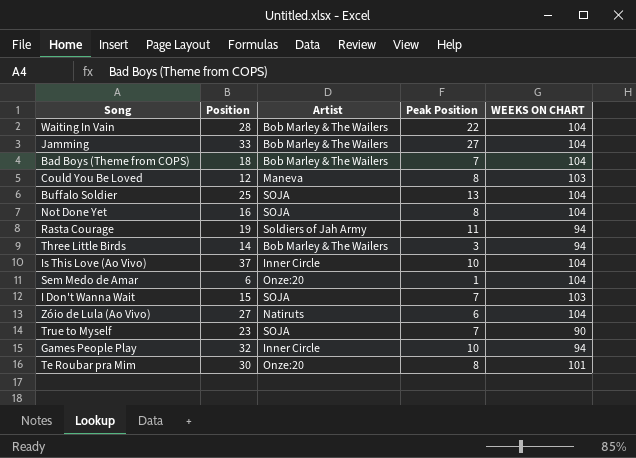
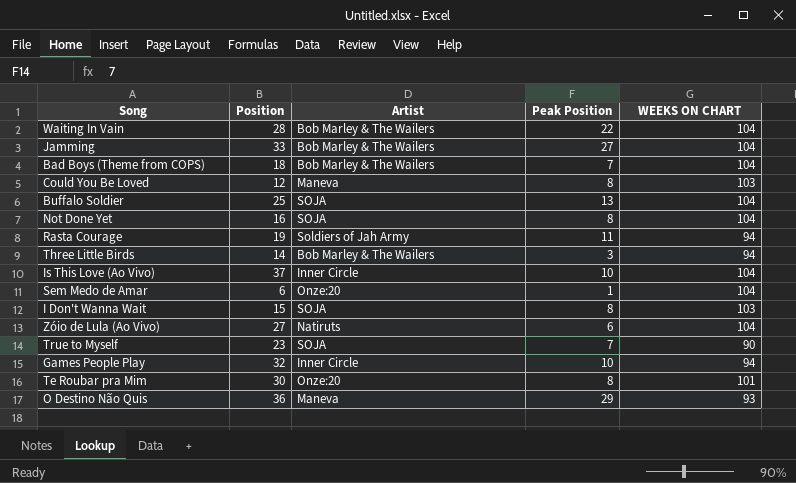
I Don't Wanna Wait | Peak Position: 7 -> 8
row O Destino Não Quis: none -> 36 | Maneva | 29 | 93

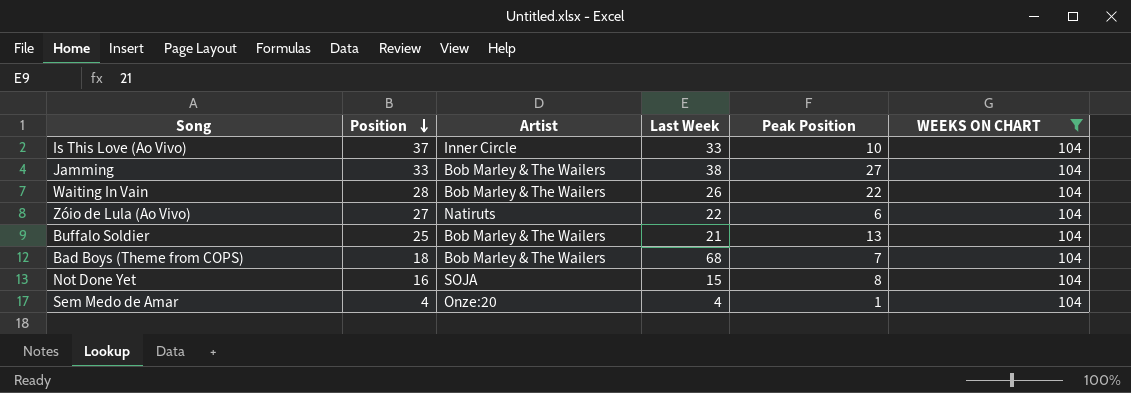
filter: none -> WEEKS ON CHART = 104
row order: none -> Position descending
column Last Week | position: none -> 4
Buffalo Soldier | Artist: SOJA -> Bob Marley & The Wailers
Sem Medo de Amar | Position: 6 -> 4

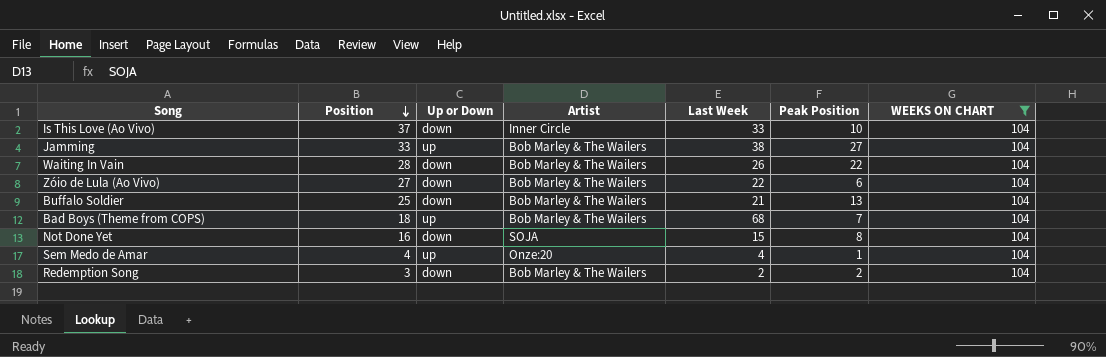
column Up or Down | position: none -> 3
Zóio de Lula (Ao Vivo) | Artist: Natiruts -> Bob Marley & The Wailers
row Redemption Song: none -> 3 | down | Bob Marley & The Wailers | 2 | 2 | 104

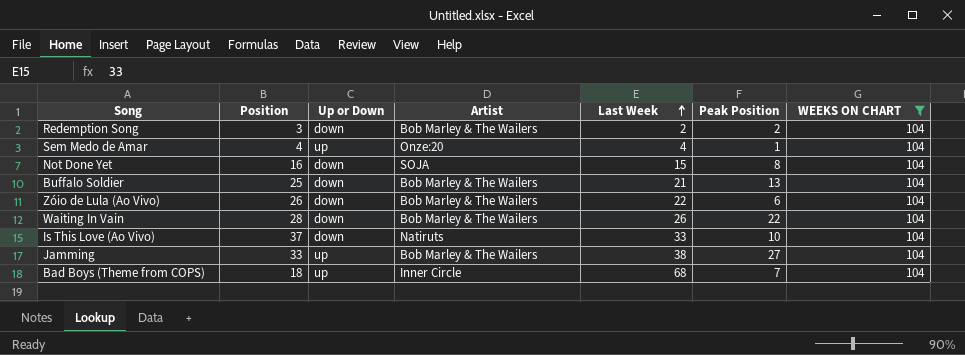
row order: Position descending -> Last Week ascending
Zóio de Lula (Ao Vivo) | Position: 27 -> 26
Is This Love (Ao Vivo) | Artist: Inner Circle -> Natiruts
Bad Boys (Theme from COPS) | Artist: Bob Marley & The Wailers -> Inner Circle

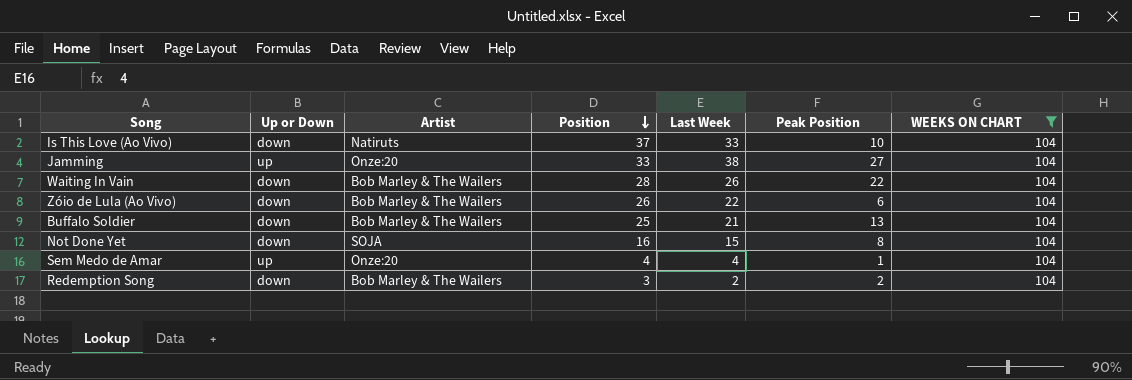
row order: Last Week ascending -> Position descending
column Position | position: 2 -> 4
row Bad Boys (Theme from COPS): 18 | up | Inner Circle | 68 | 7 | 104 -> none
Jamming | Artist: Bob Marley & The Wailers -> Onze:20

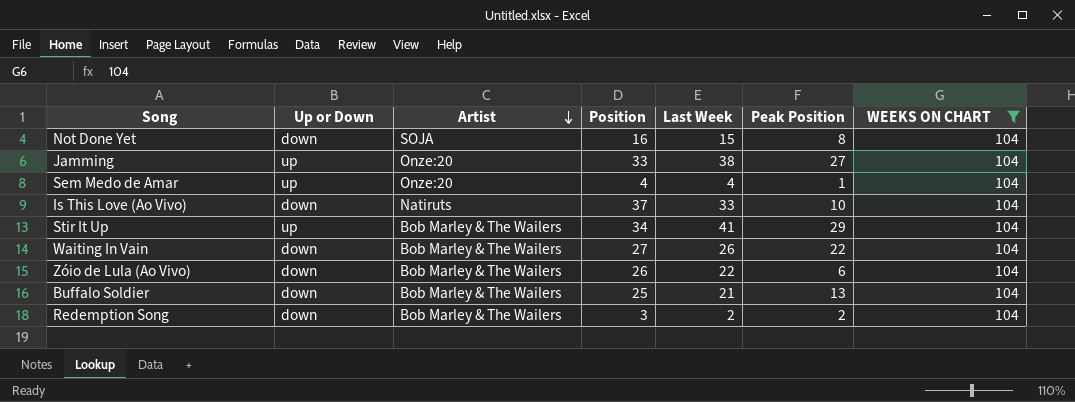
row order: Position descending -> Artist descending
row Stir It Up: none -> up | Bob Marley & The Wailers | 34 | 41 | 29 | 104
Waiting In Vain | Position: 28 -> 27

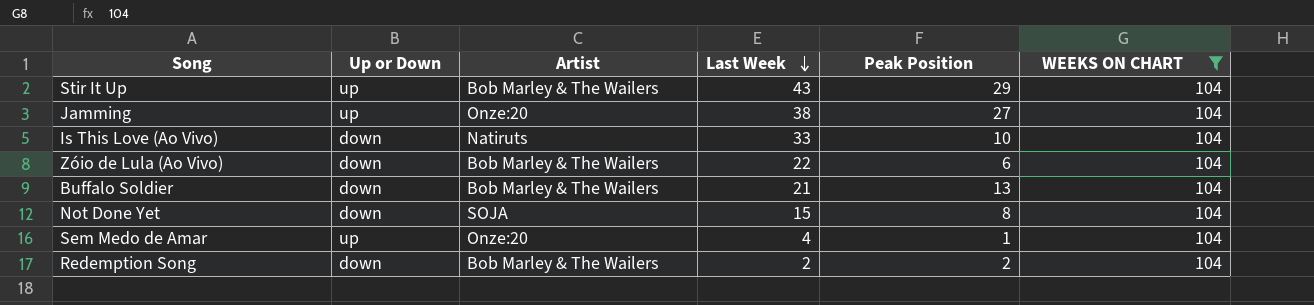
row order: Artist descending -> Last Week descending
column Position | position: 4 -> none
row Waiting In Vain: down | Bob Marley & The Wailers | 27 | 26 | 22 | 104 -> none
Stir It Up | Last Week: 41 -> 43

